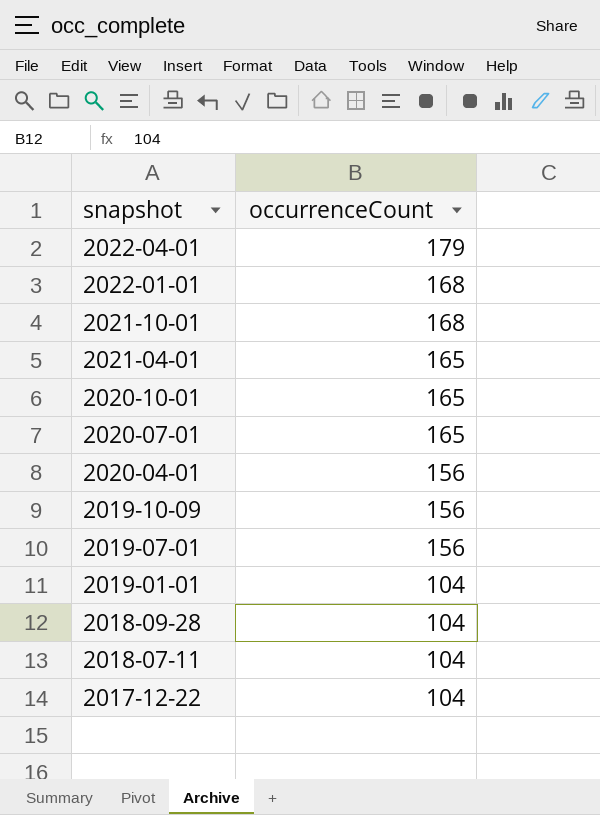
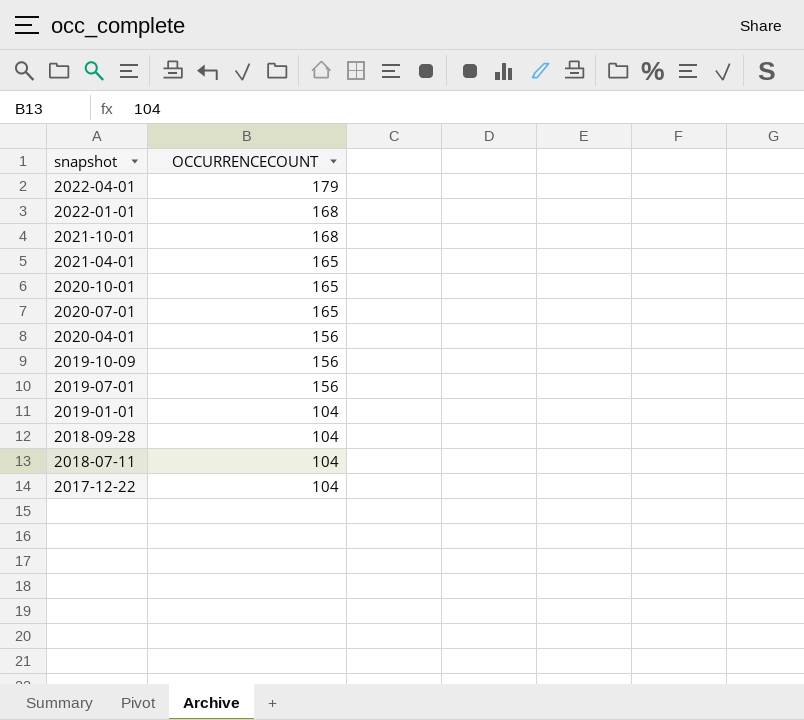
column name: occurrenceCount -> OCCURRENCECOUNT

